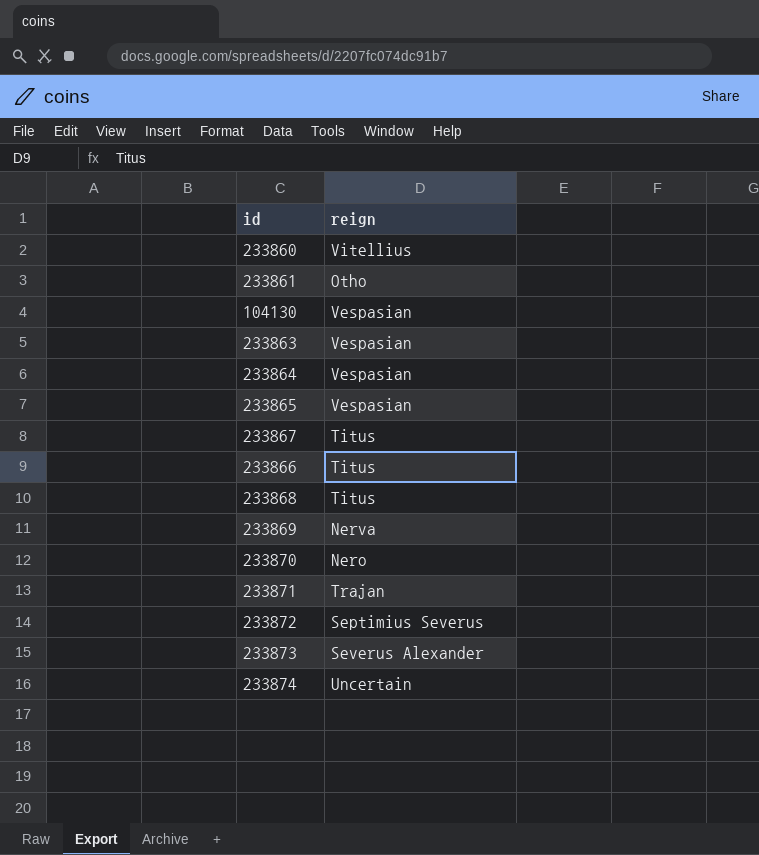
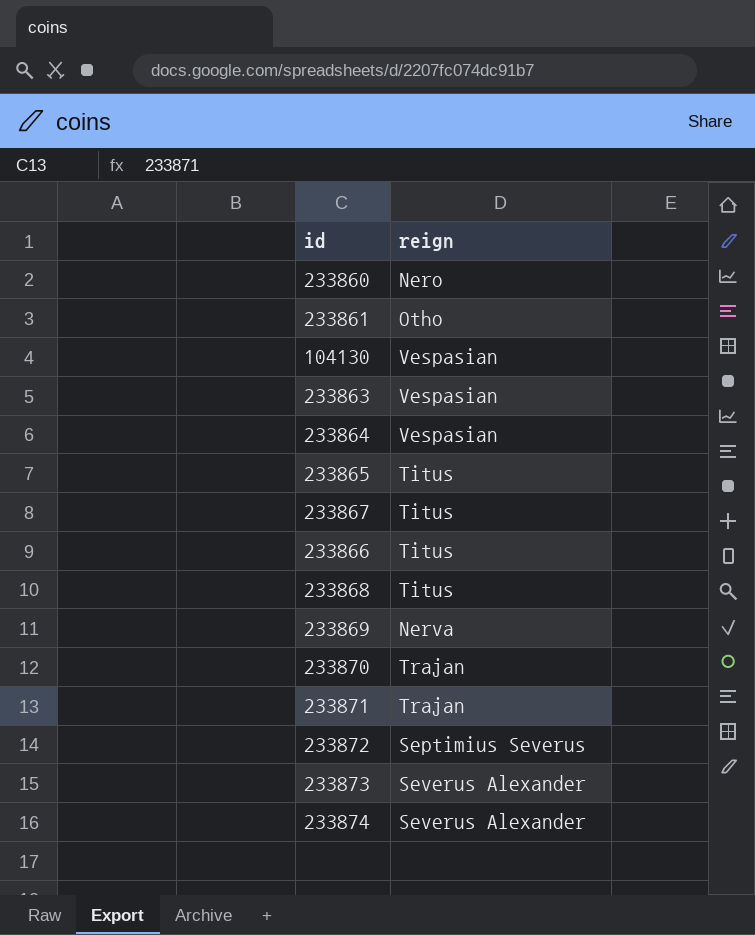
233860 | reign: Vitellius -> Nero
233865 | reign: Vespasian -> Titus
233870 | reign: Nero -> Trajan
233874 | reign: Uncertain -> Severus Alexander

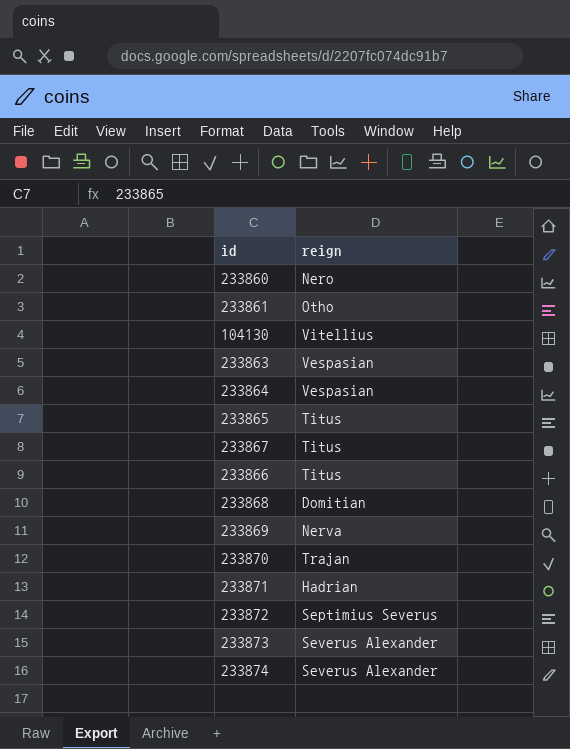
104130 | reign: Vespasian -> Vitellius
233868 | reign: Titus -> Domitian
233871 | reign: Trajan -> Hadrian

